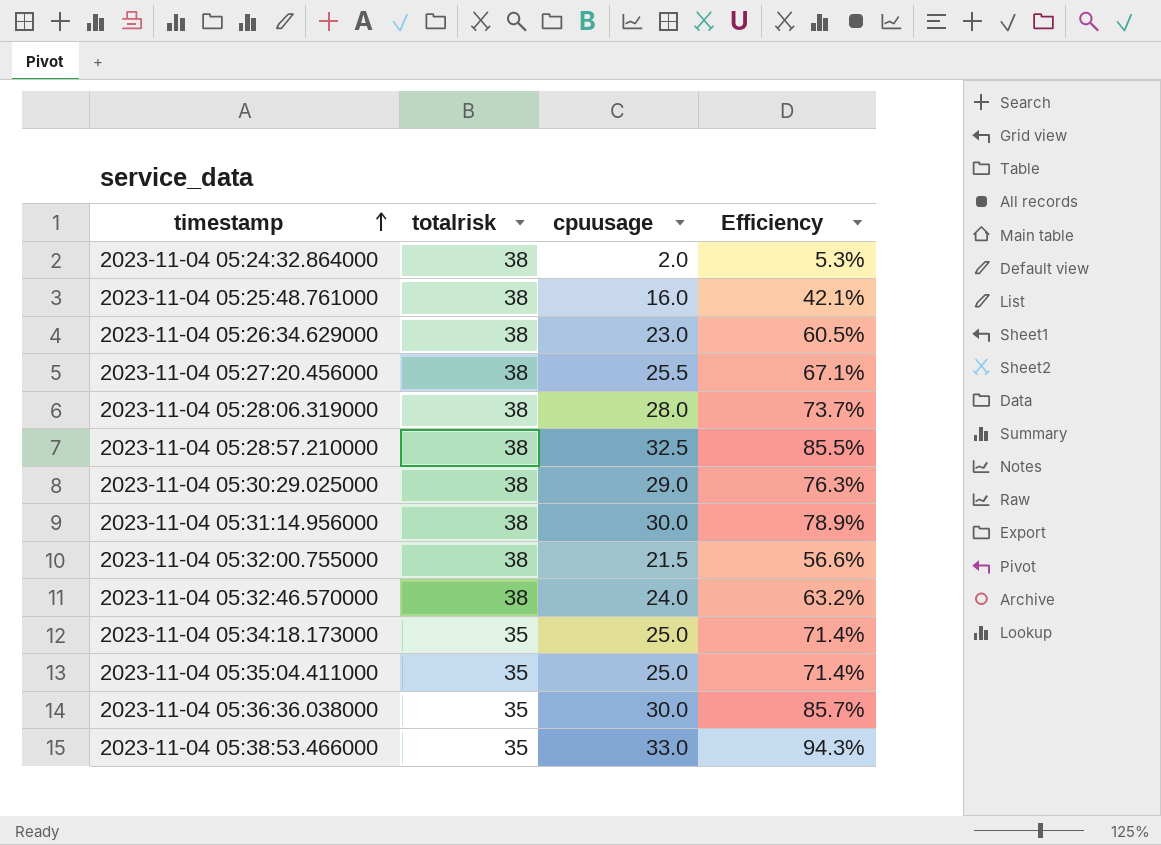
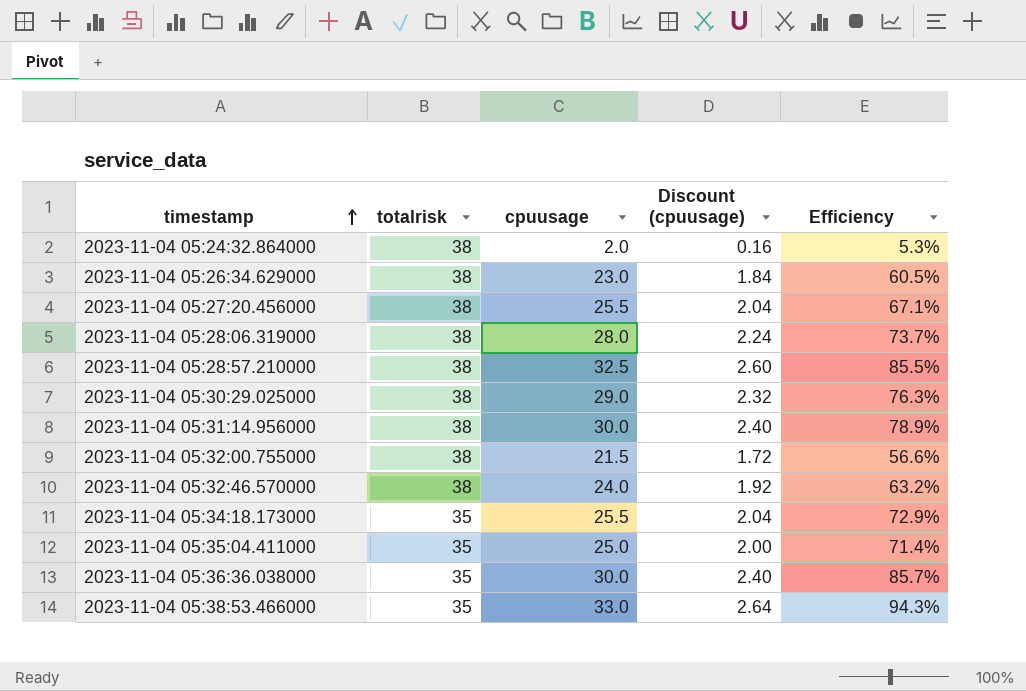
column Discount (cpuusage) | formula: none -> [cpuusage] * 0.08
row 2023-11-04 05:25:48.761000: 38 | 16.0 | 42.1% -> none
2023-11-04 05:34:18.173000 | cpuusage: 25.0 -> 25.5
2023-11-04 05:34:18.173000 | Efficiency: 71.4% -> 72.9%

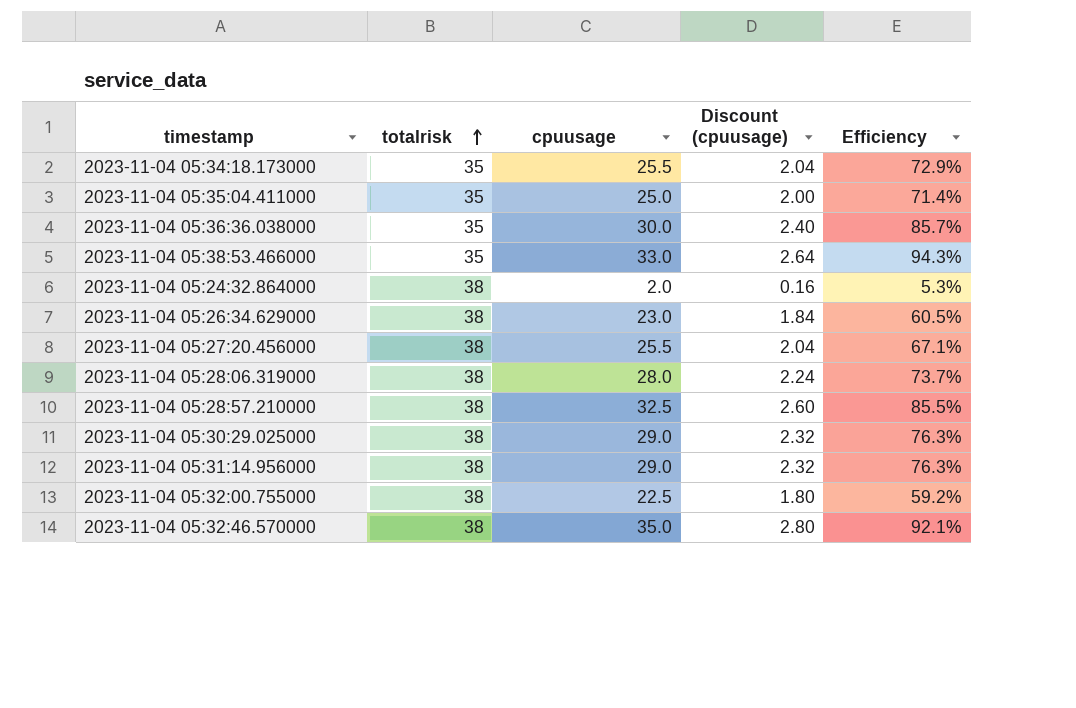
row order: timestamp ascending -> totalrisk ascending
2023-11-04 05:31:14.956000 | cpuusage: 30.0 -> 29.0
2023-11-04 05:31:14.956000 | Discount (cpuusage): 2.40 -> 2.32
2023-11-04 05:31:14.956000 | Efficiency: 78.9% -> 76.3%
2023-11-04 05:32:00.755000 | cpuusage: 21.5 -> 22.5
2023-11-04 05:32:00.755000 | Discount (cpuusage): 1.72 -> 1.80
2023-11-04 05:32:00.755000 | Efficiency: 56.6% -> 59.2%
2023-11-04 05:32:46.570000 | cpuusage: 24.0 -> 35.0
2023-11-04 05:32:46.570000 | Discount (cpuusage): 1.92 -> 2.80
2023-11-04 05:32:46.570000 | Efficiency: 63.2% -> 92.1%

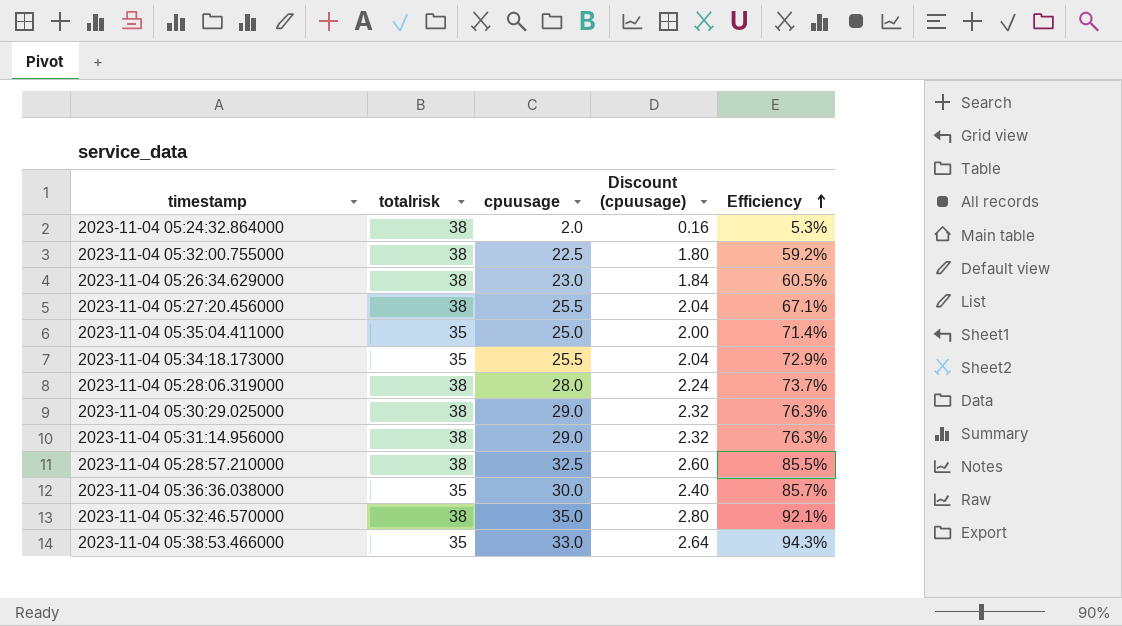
row order: totalrisk ascending -> Efficiency ascending

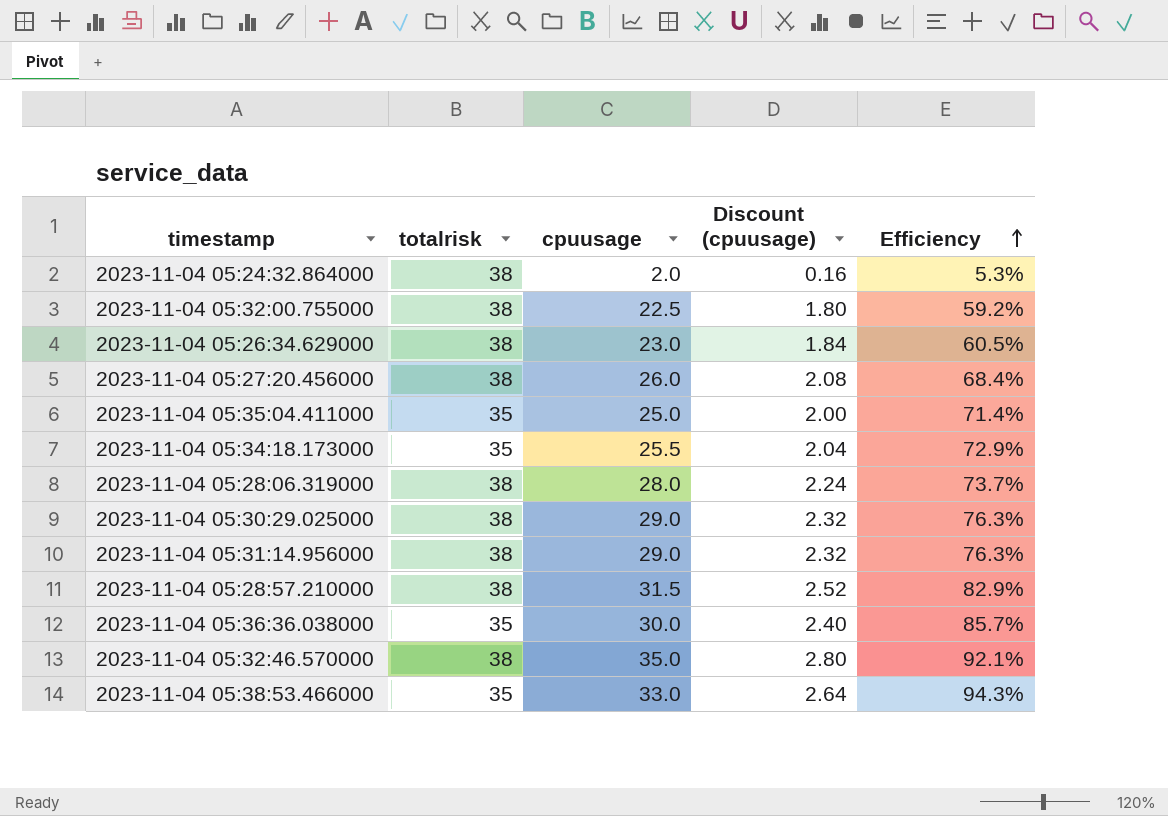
2023-11-04 05:27:20.456000 | cpuusage: 25.5 -> 26.0
2023-11-04 05:27:20.456000 | Discount (cpuusage): 2.04 -> 2.08
2023-11-04 05:27:20.456000 | Efficiency: 67.1% -> 68.4%
2023-11-04 05:28:57.210000 | cpuusage: 32.5 -> 31.5
2023-11-04 05:28:57.210000 | Discount (cpuusage): 2.60 -> 2.52
2023-11-04 05:28:57.210000 | Efficiency: 85.5% -> 82.9%

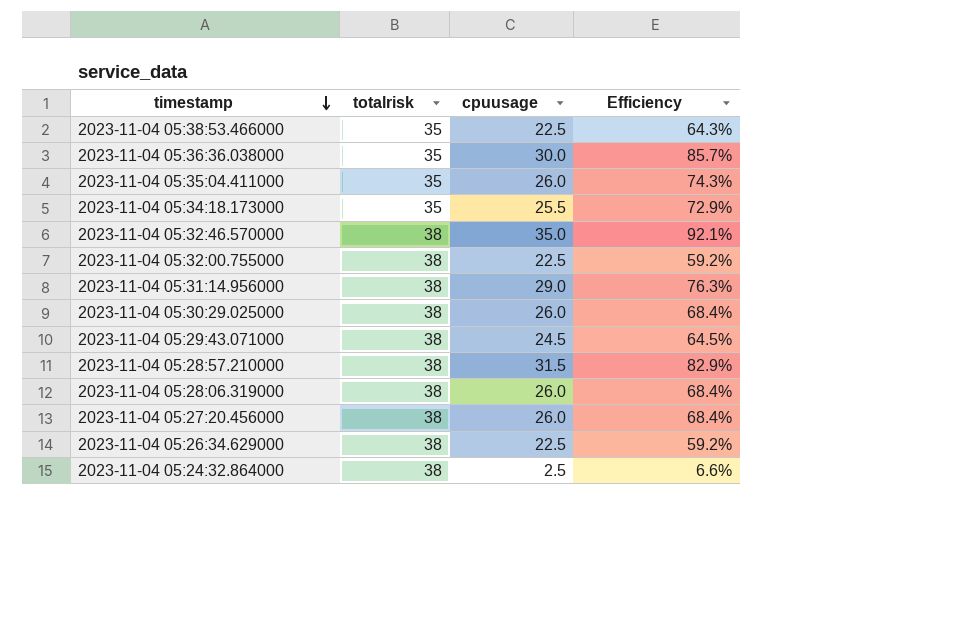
row order: Efficiency ascending -> timestamp descending
column Discount (cpuusage) | formula: [cpuusage] * 0.08 -> none
2023-11-04 05:38:53.466000 | cpuusage: 33.0 -> 22.5
2023-11-04 05:38:53.466000 | Efficiency: 94.3% -> 64.3%
2023-11-04 05:35:04.411000 | cpuusage: 25.0 -> 26.0
2023-11-04 05:35:04.411000 | Efficiency: 71.4% -> 74.3%
2023-11-04 05:30:29.025000 | cpuusage: 29.0 -> 26.0
2023-11-04 05:30:29.025000 | Efficiency: 76.3% -> 68.4%
row 2023-11-04 05:29:43.071000: none -> 38 | 24.5 | 64.5%
2023-11-04 05:28:06.319000 | cpuusage: 28.0 -> 26.0
2023-11-04 05:28:06.319000 | Efficiency: 73.7% -> 68.4%
2023-11-04 05:26:34.629000 | cpuusage: 23.0 -> 22.5
2023-11-04 05:26:34.629000 | Efficiency: 60.5% -> 59.2%
2023-11-04 05:24:32.864000 | cpuusage: 2.0 -> 2.5
2023-11-04 05:24:32.864000 | Efficiency: 5.3% -> 6.6%

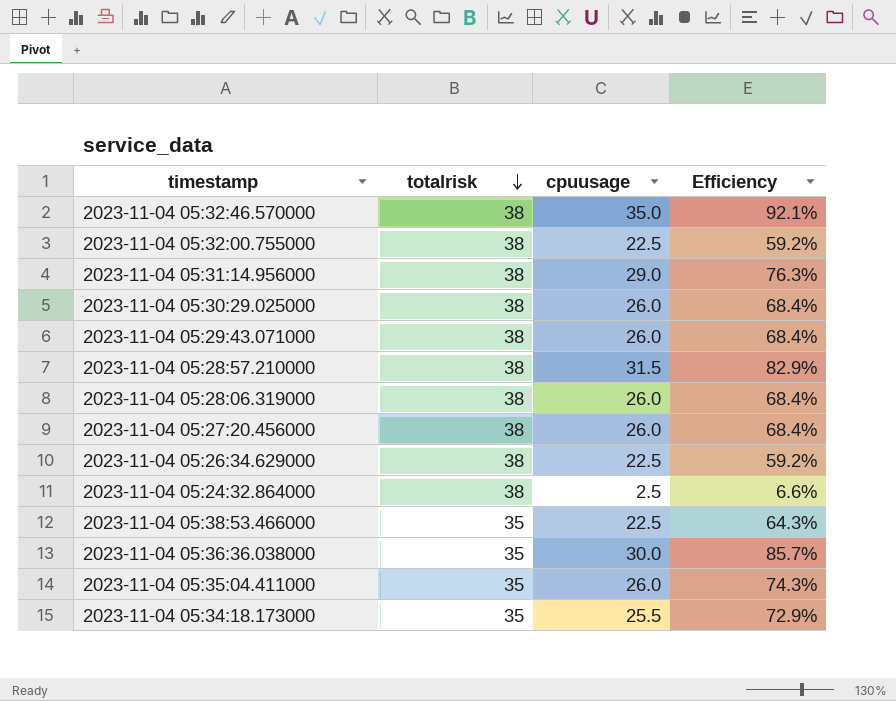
row order: timestamp descending -> totalrisk descending
2023-11-04 05:29:43.071000 | cpuusage: 24.5 -> 26.0
2023-11-04 05:29:43.071000 | Efficiency: 64.5% -> 68.4%

